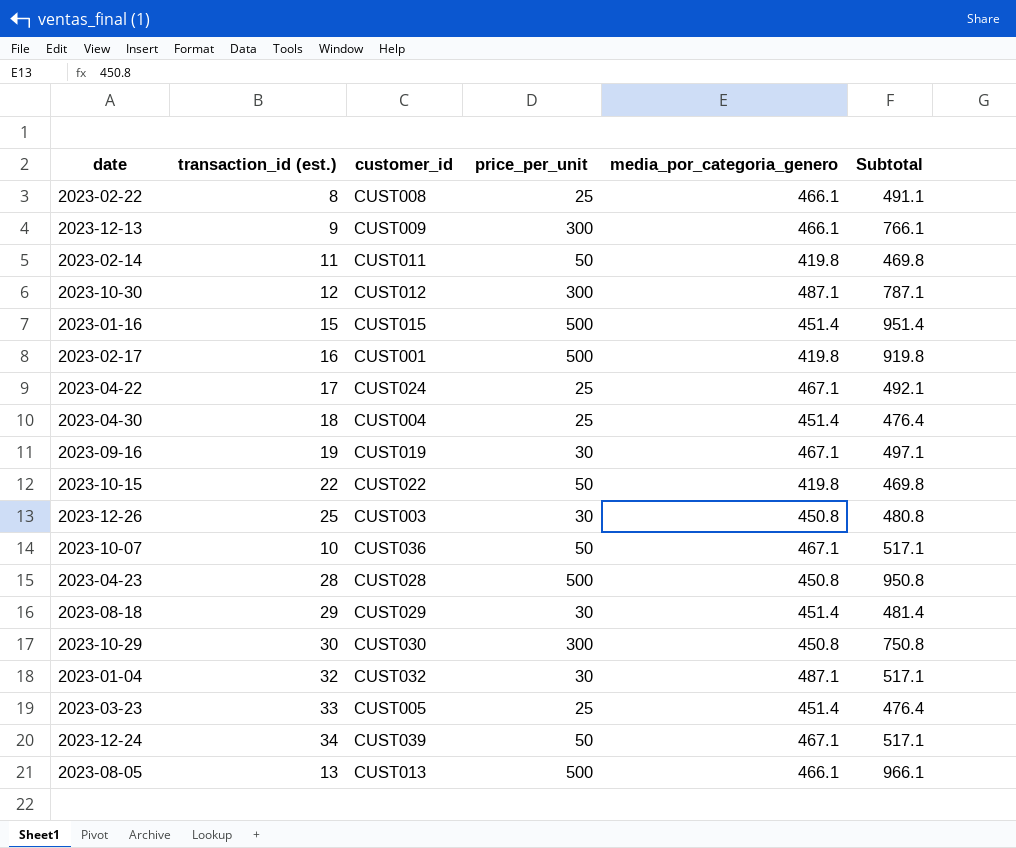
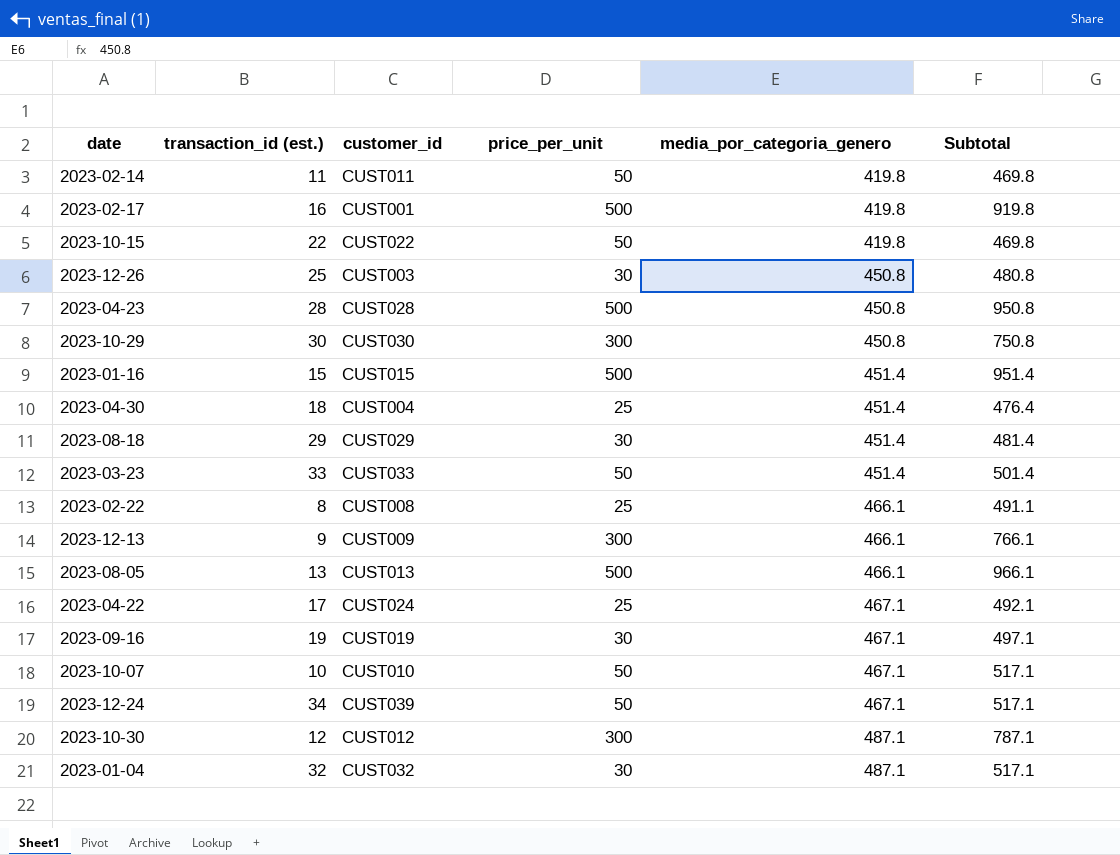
row order: none -> media_por_categoria_genero ascending
2023-03-23 | customer_id: CUST005 -> CUST033
2023-03-23 | price_per_unit: 25 -> 50
2023-03-23 | Subtotal: 476.4 -> 501.4
2023-10-07 | customer_id: CUST036 -> CUST010

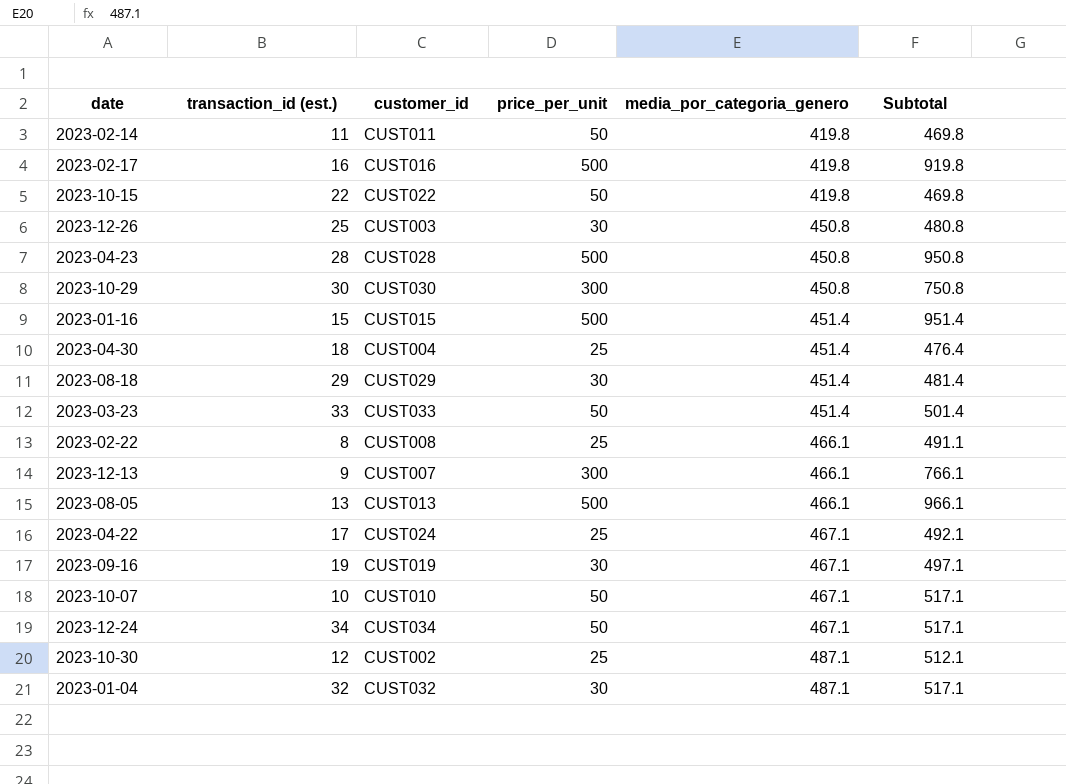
2023-02-17 | customer_id: CUST001 -> CUST016
2023-12-13 | customer_id: CUST009 -> CUST007
2023-12-24 | customer_id: CUST039 -> CUST034
2023-10-30 | customer_id: CUST012 -> CUST002
2023-10-30 | price_per_unit: 300 -> 25
2023-10-30 | Subtotal: 787.1 -> 512.1

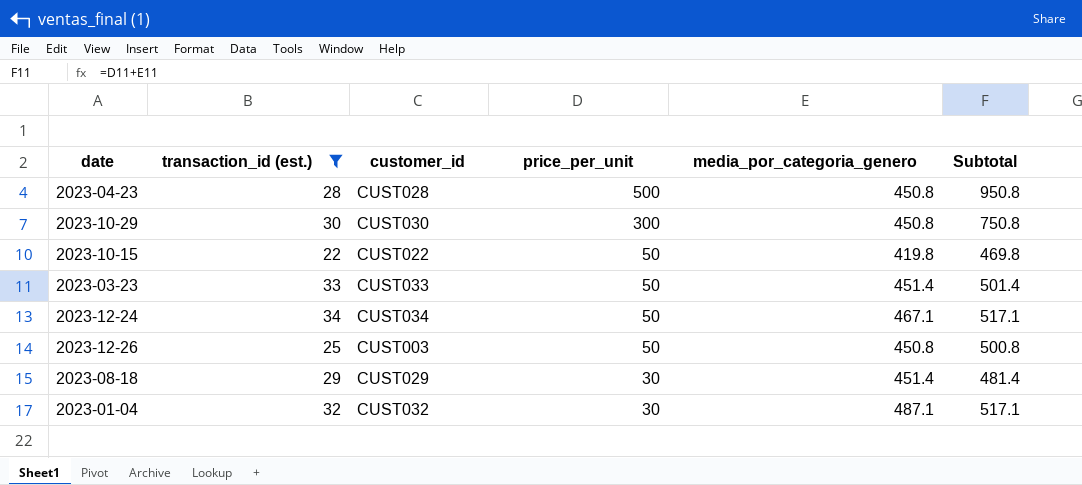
filter: none -> transaction_id (est.) >= 22
row order: media_por_categoria_genero ascending -> price_per_unit descending
2023-12-26 | price_per_unit: 30 -> 50
2023-12-26 | Subtotal: 480.8 -> 500.8

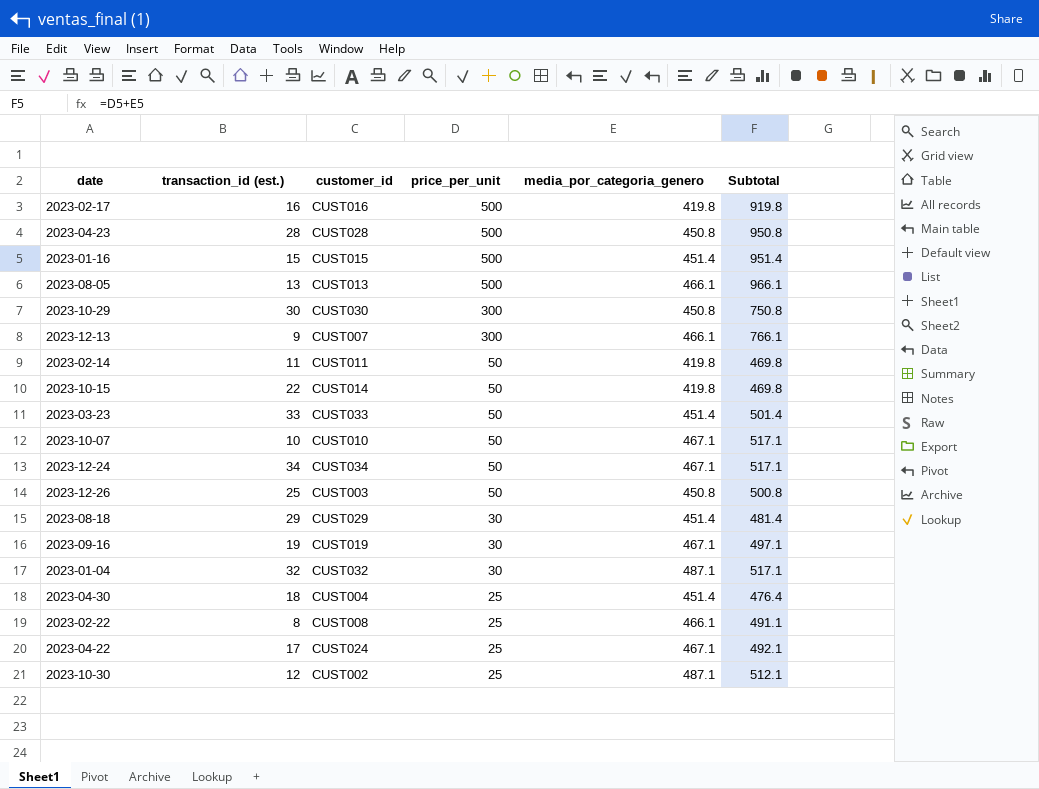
filter: transaction_id (est.) >= 22 -> none
2023-10-15 | customer_id: CUST022 -> CUST014

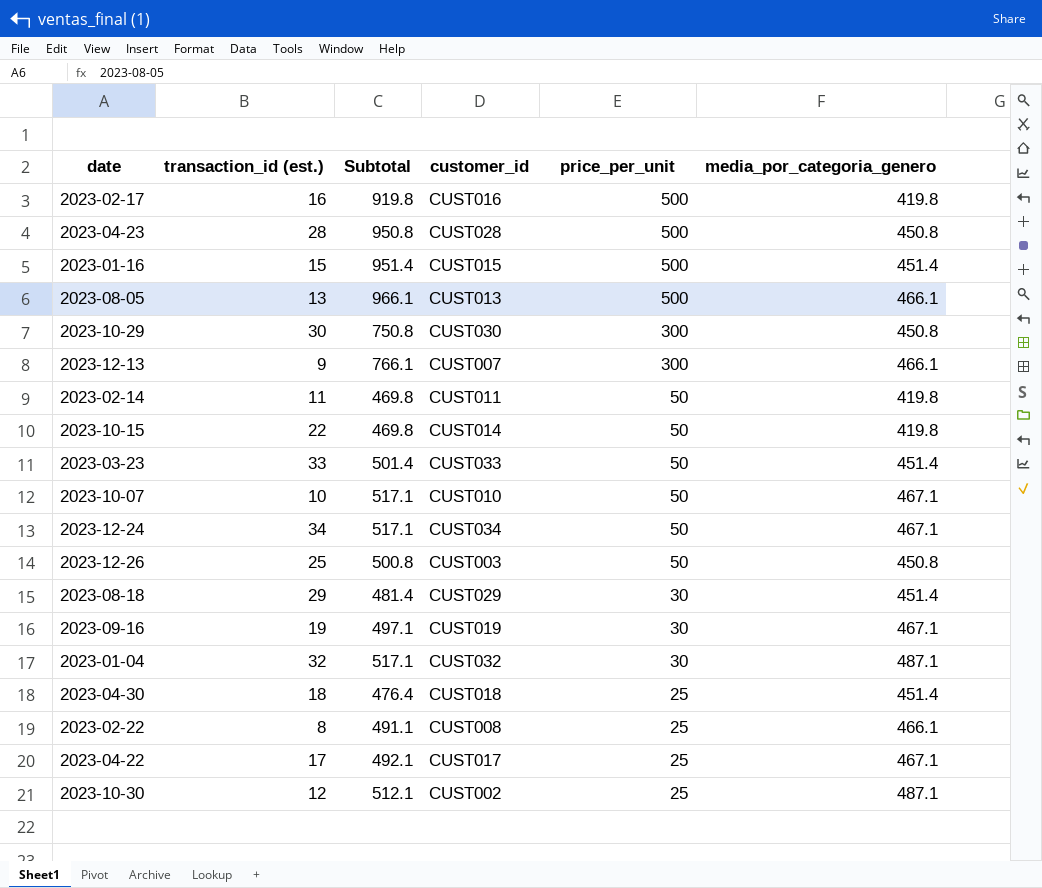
column Subtotal | position: 6 -> 3
2023-04-30 | customer_id: CUST004 -> CUST018
2023-04-22 | customer_id: CUST024 -> CUST017

